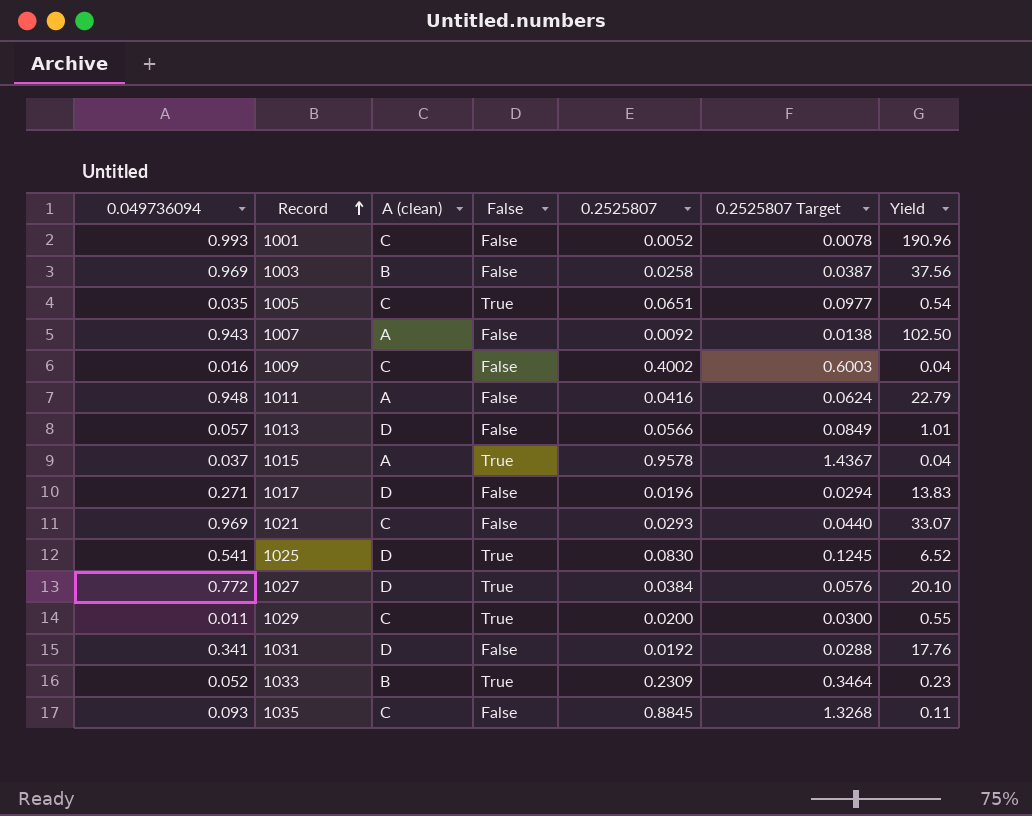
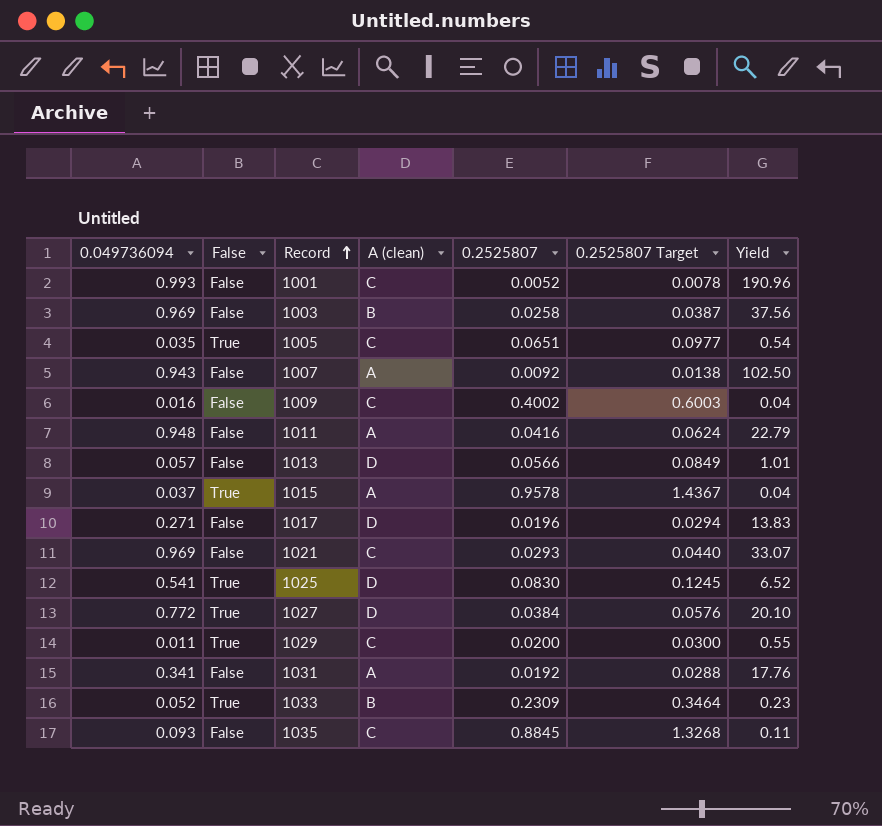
column False | position: 4 -> 2
1031 | A (clean): D -> A

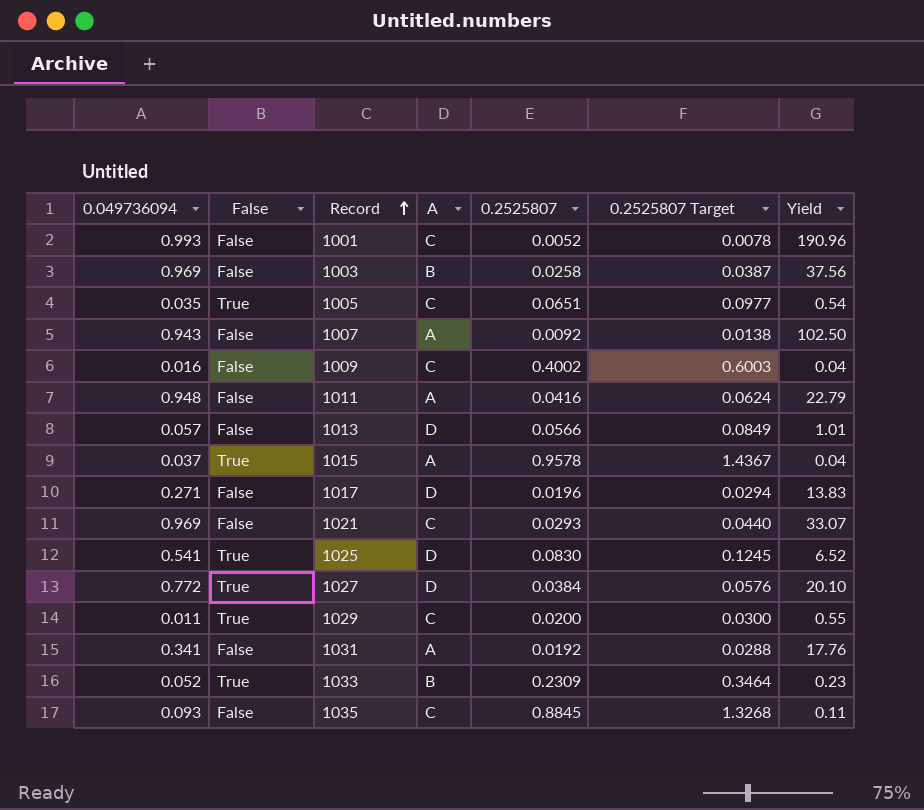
column name: A (clean) -> A

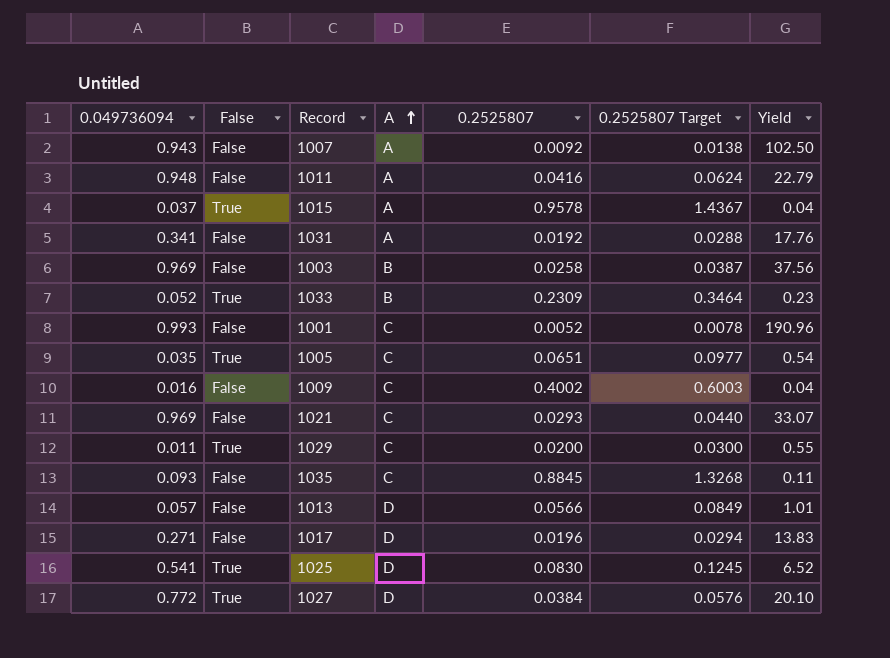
row order: Record ascending -> A ascending

